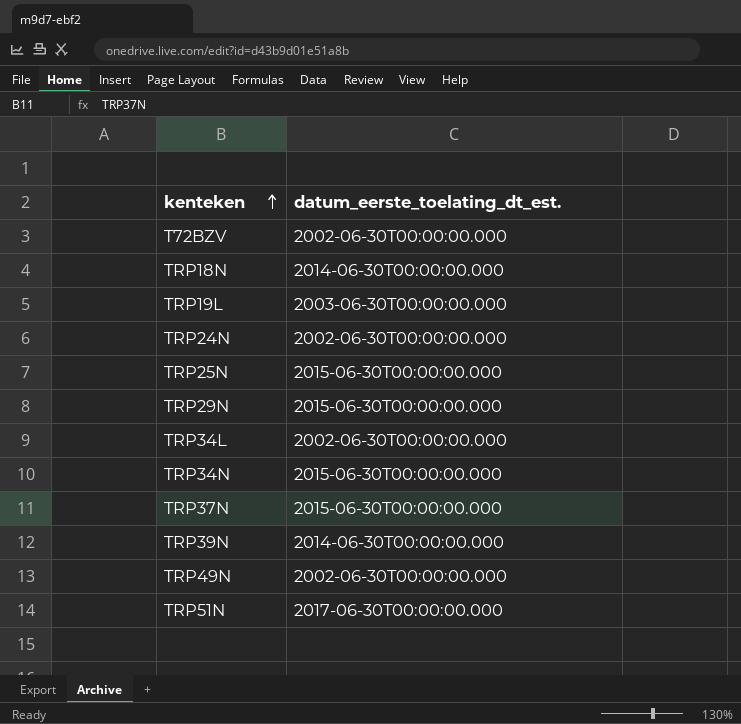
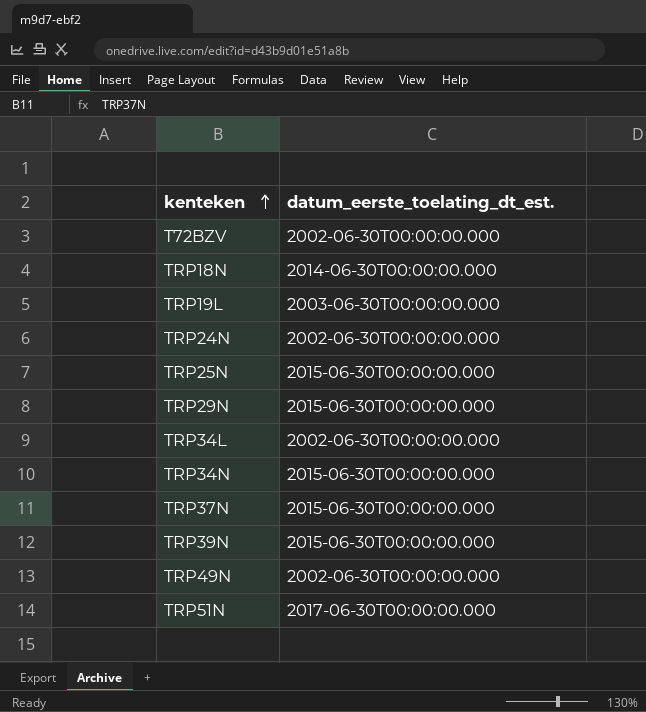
TRP39N | datum_eerste_toelating_dt_est.: 2014-06-30T00:00:00.000 -> 2015-06-30T00:00:00.000

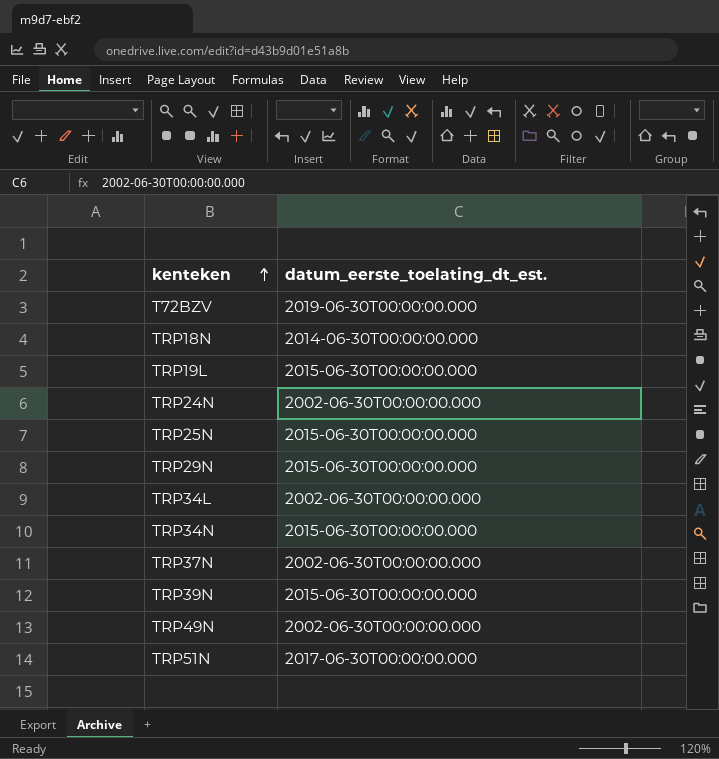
T72BZV | datum_eerste_toelating_dt_est.: 2002-06-30T00:00:00.000 -> 2019-06-30T00:00:00.000
TRP19L | datum_eerste_toelating_dt_est.: 2003-06-30T00:00:00.000 -> 2015-06-30T00:00:00.000
TRP37N | datum_eerste_toelating_dt_est.: 2015-06-30T00:00:00.000 -> 2002-06-30T00:00:00.000

